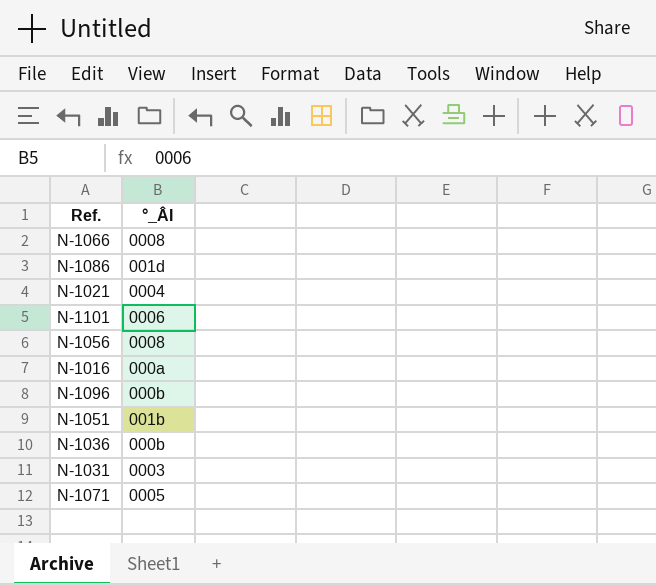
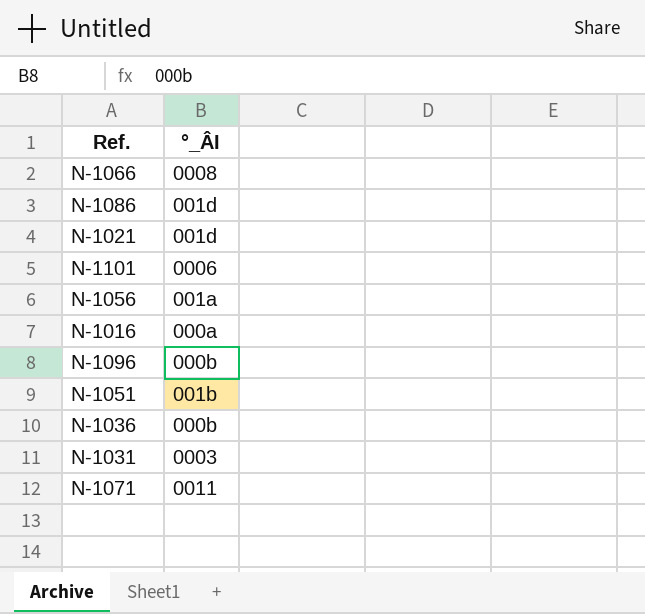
N-1021 | °_ÂI: 0004 -> 001d
N-1056 | °_ÂI: 0008 -> 001a
N-1071 | °_ÂI: 0005 -> 0011

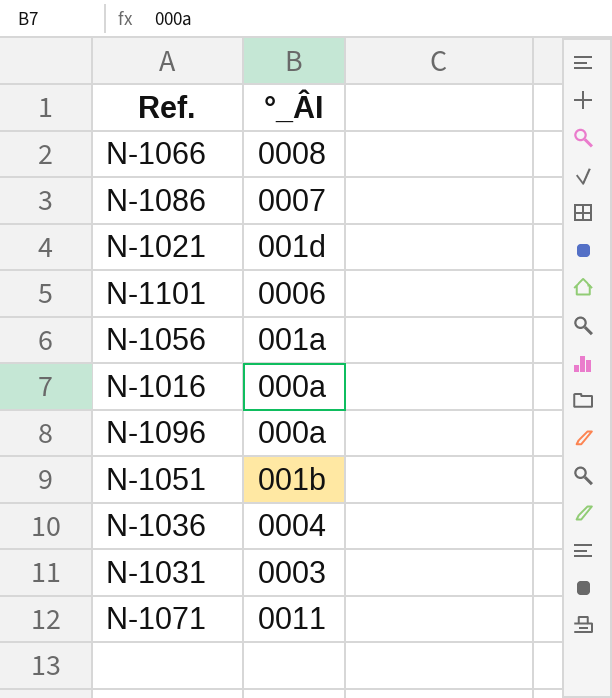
N-1086 | °_ÂI: 001d -> 0007
N-1096 | °_ÂI: 000b -> 000a
N-1036 | °_ÂI: 000b -> 0004

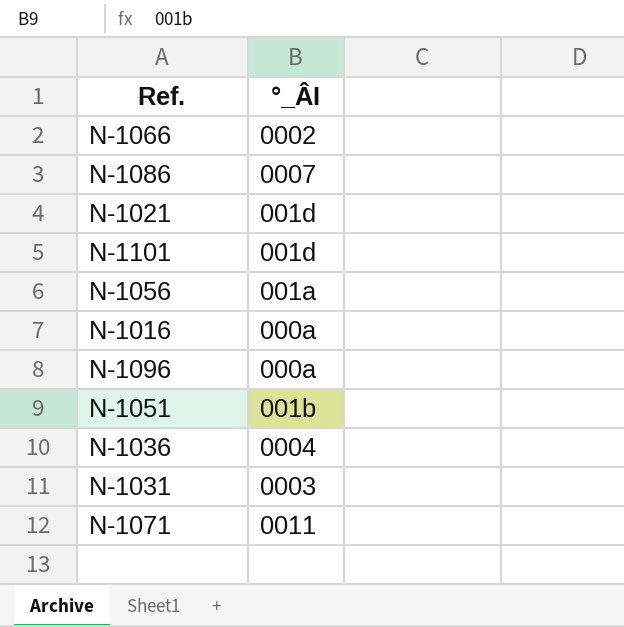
N-1066 | °_ÂI: 0008 -> 0002
N-1101 | °_ÂI: 0006 -> 001d

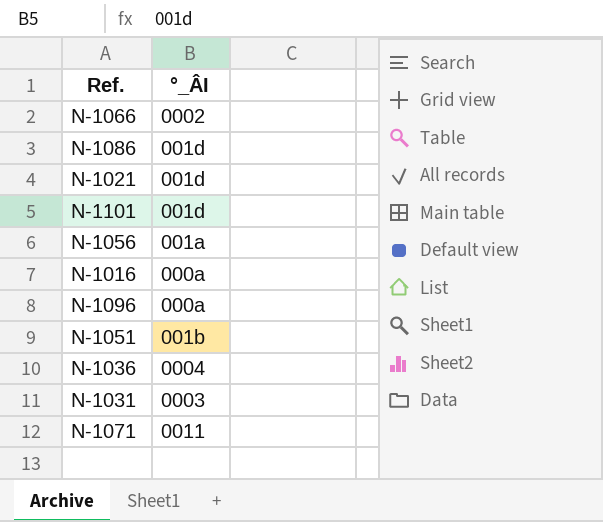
N-1086 | °_ÂI: 0007 -> 001d

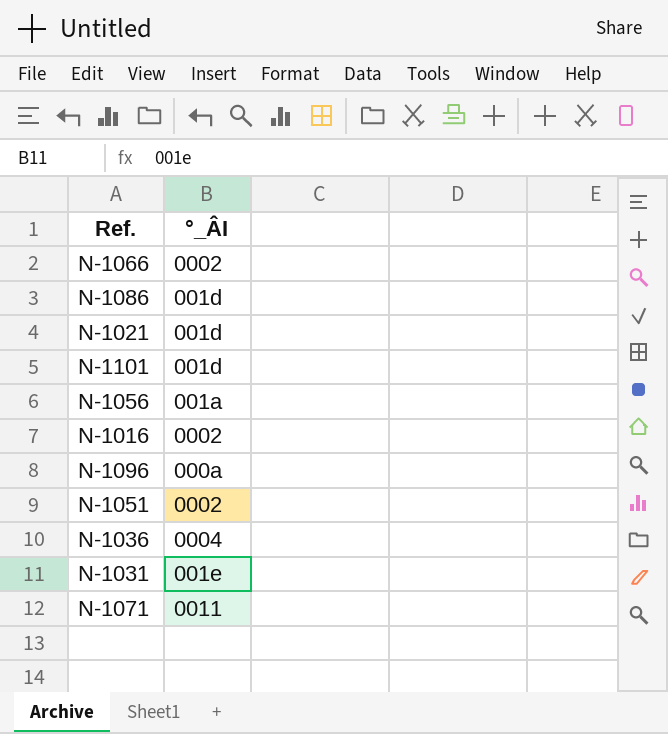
N-1016 | °_ÂI: 000a -> 0002
N-1051 | °_ÂI: 001b -> 0002
N-1031 | °_ÂI: 0003 -> 001e

